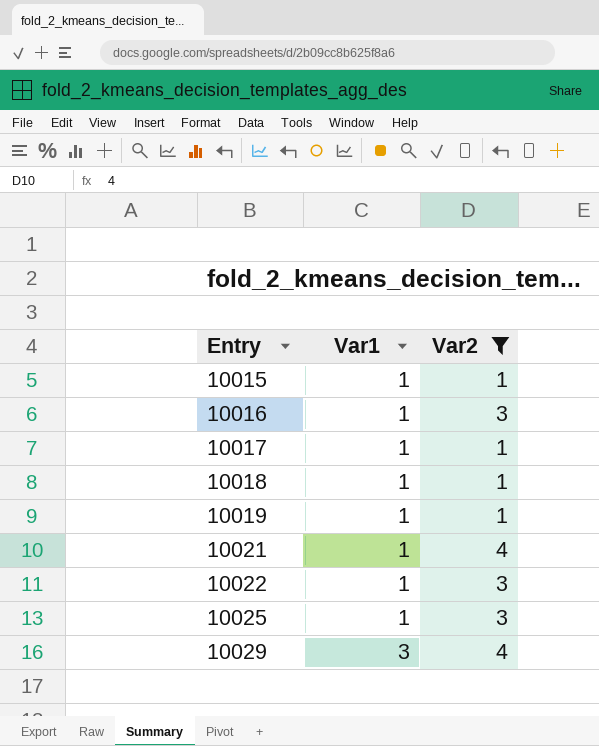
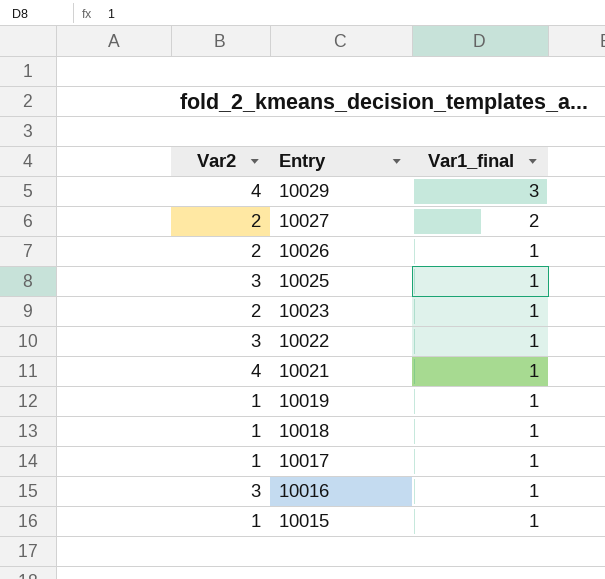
filter: Var2 != 2 -> none
row order: Entry ascending -> Entry descending
column Var2 | position: 3 -> 1
column name: Var1 -> Var1_final

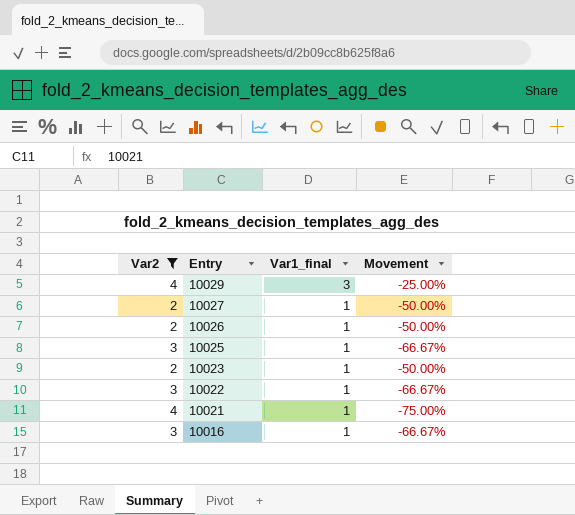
filter: none -> Var2 != 1
column Movement | formula: none -> ([Var1_final] - [Var2]) / [Var2]
10027 | Var1_final: 2 -> 1

